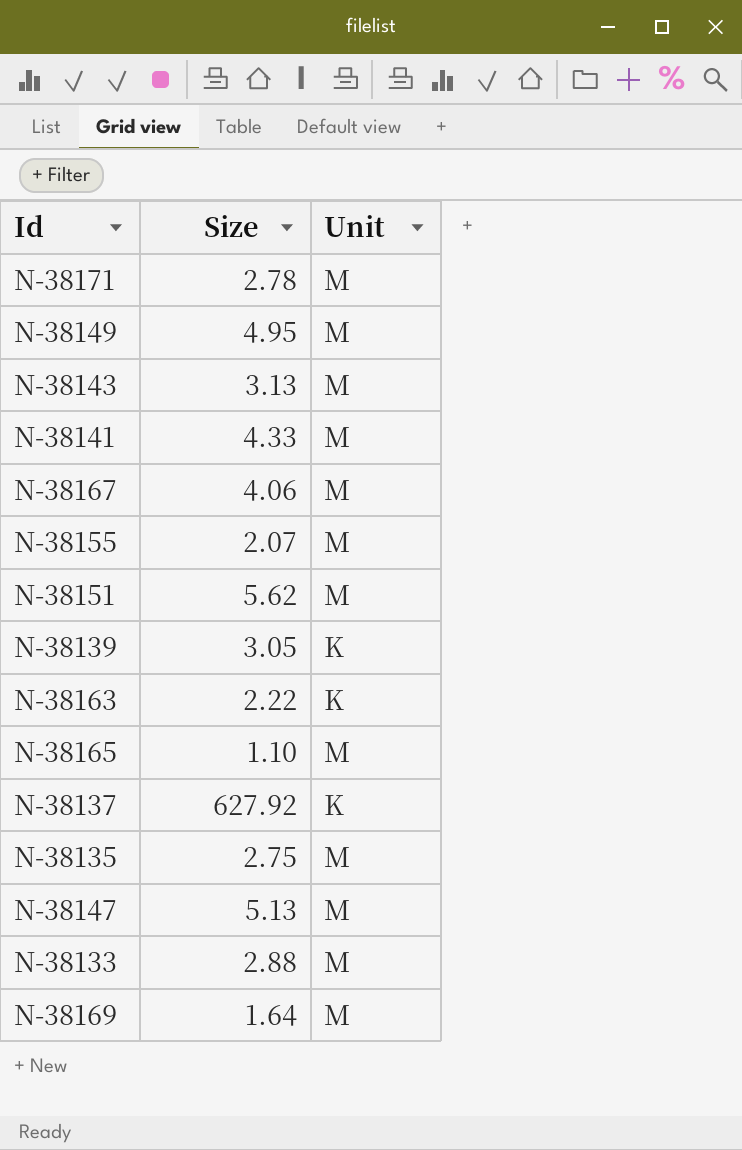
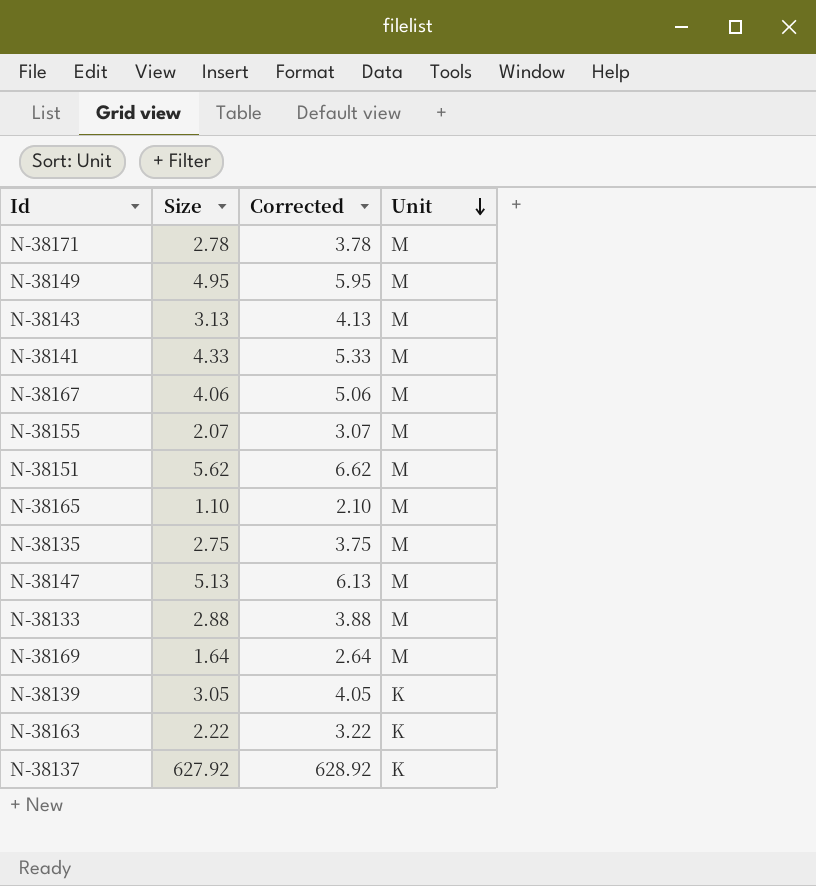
row order: none -> Unit descending
column Corrected | formula: none -> [Size] + 1

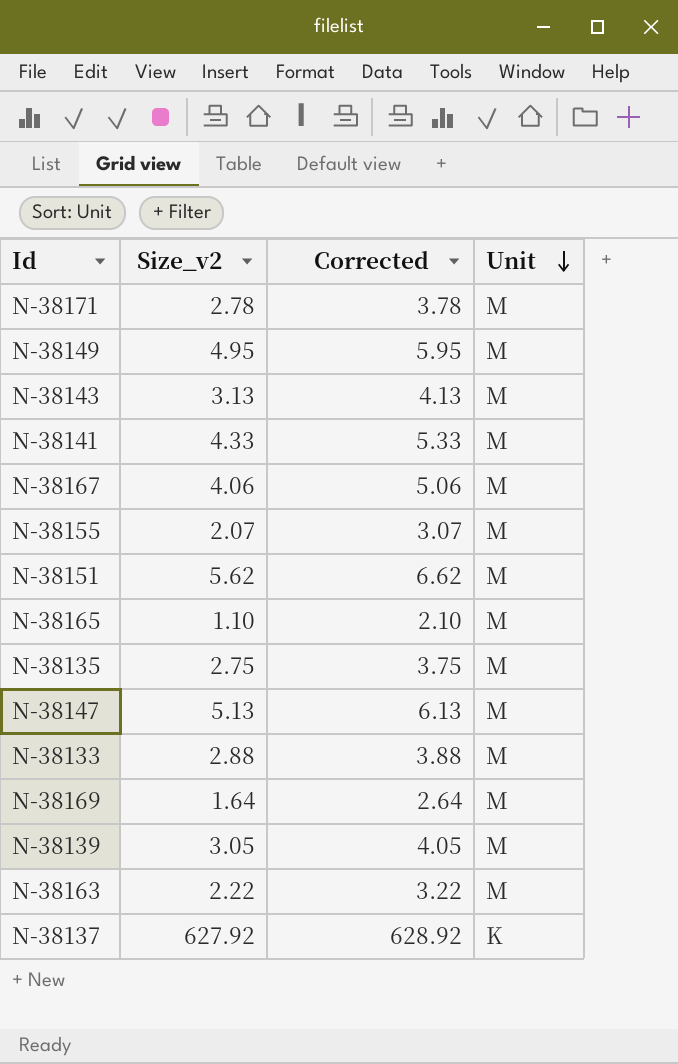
column name: Size -> Size_v2
N-38139 | Unit: K -> M
N-38163 | Unit: K -> M

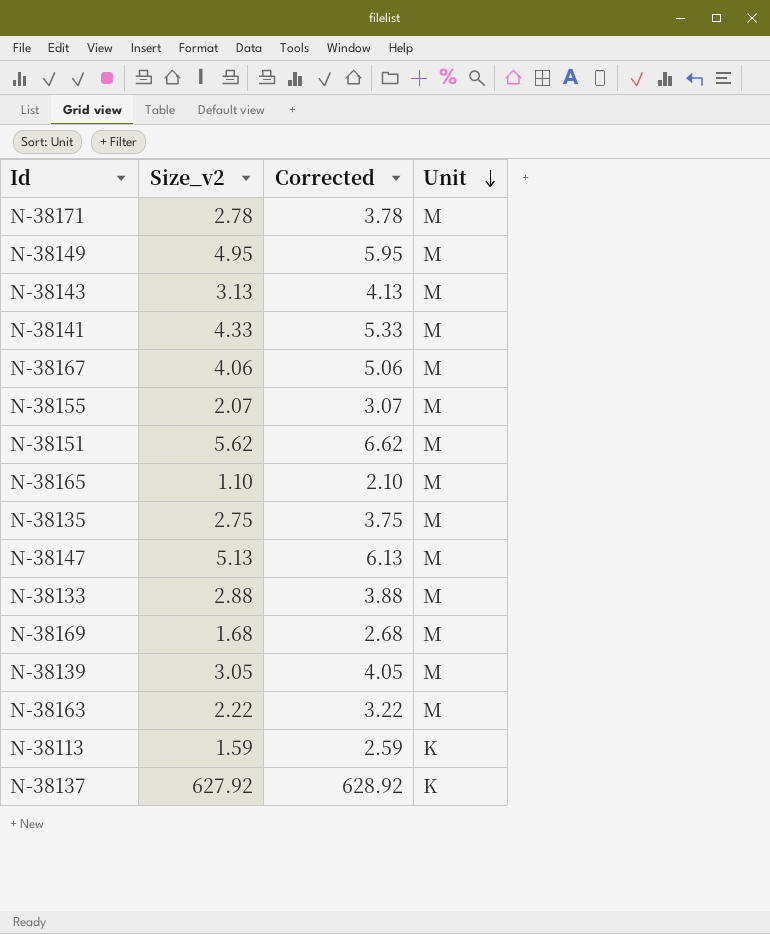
N-38169 | Size_v2: 1.64 -> 1.68
N-38169 | Corrected: 2.64 -> 2.68
row N-38113: none -> 1.59 | 2.59 | K

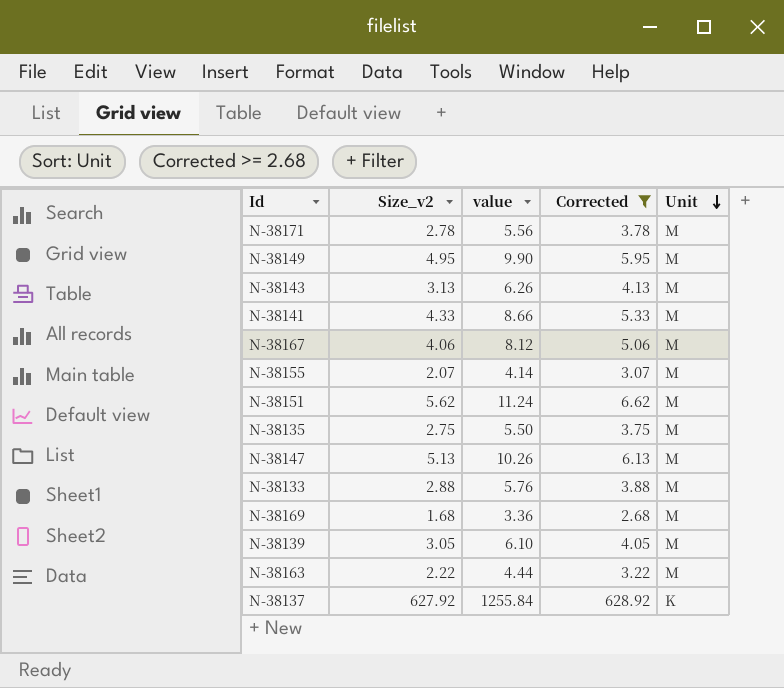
filter: none -> Corrected >= 2.68
column value | formula: none -> [Size_v2] * 2

